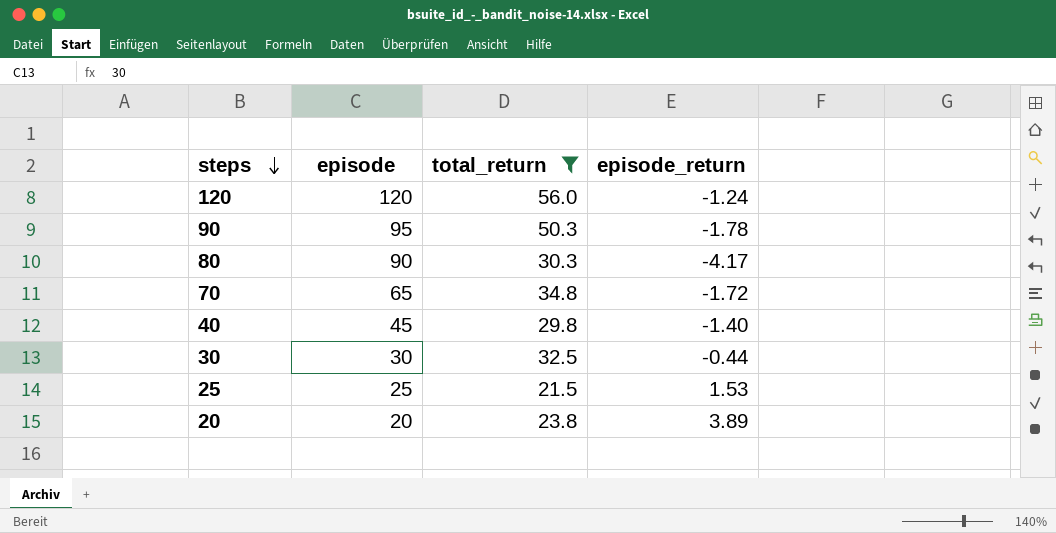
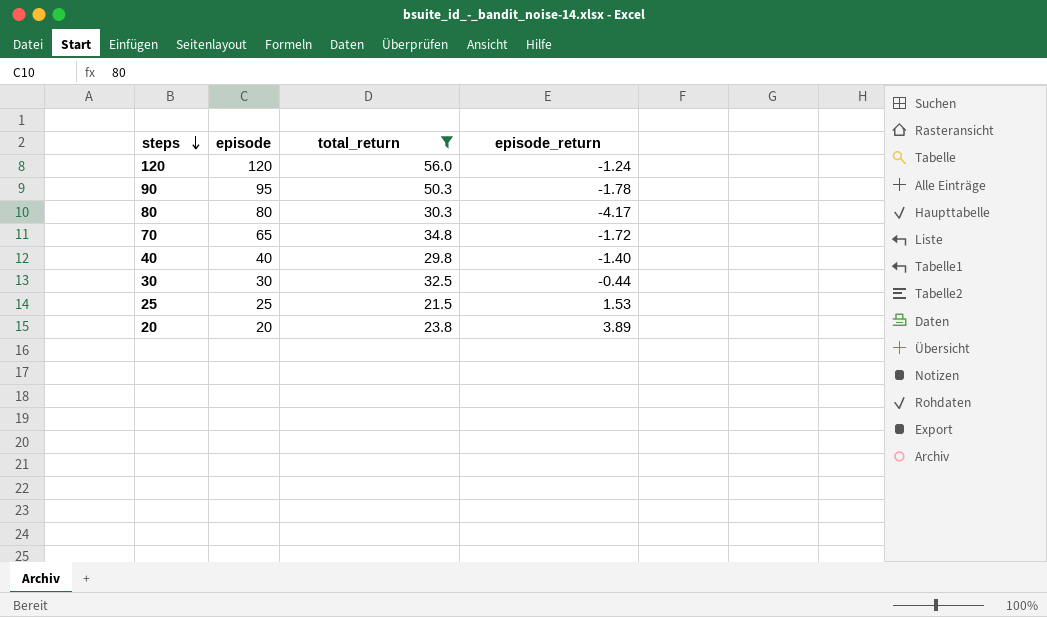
80 | episode: 90 -> 80
40 | episode: 45 -> 40

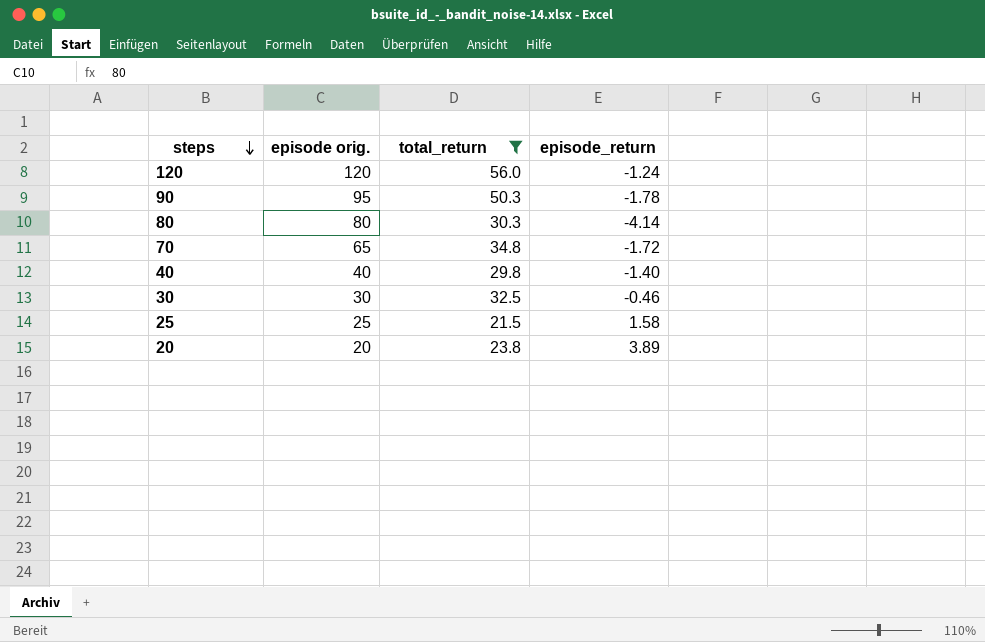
column name: episode -> episode orig.
80 | episode_return: -4.17 -> -4.14
30 | episode_return: -0.44 -> -0.46
25 | episode_return: 1.53 -> 1.58

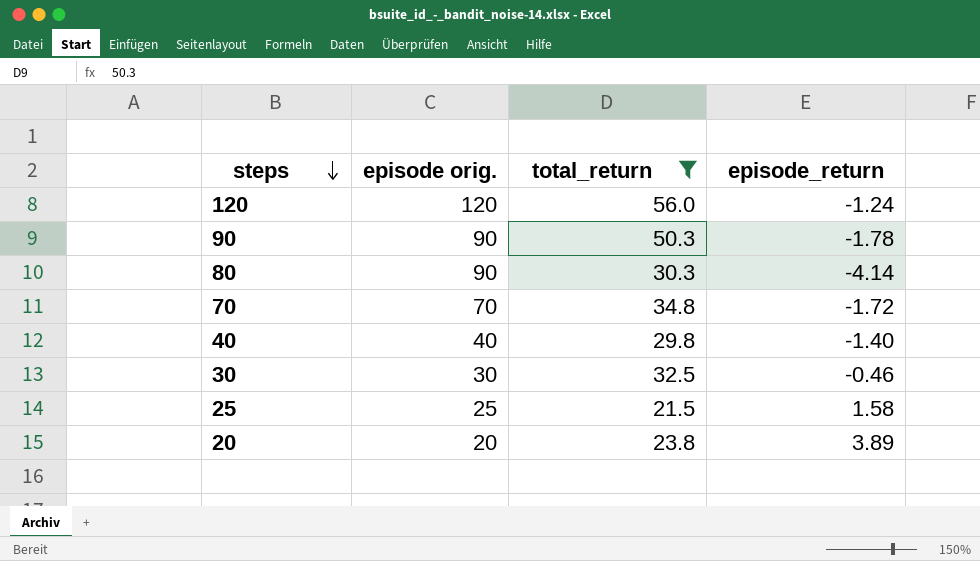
90 | episode orig.: 95 -> 90
80 | episode orig.: 80 -> 90
70 | episode orig.: 65 -> 70

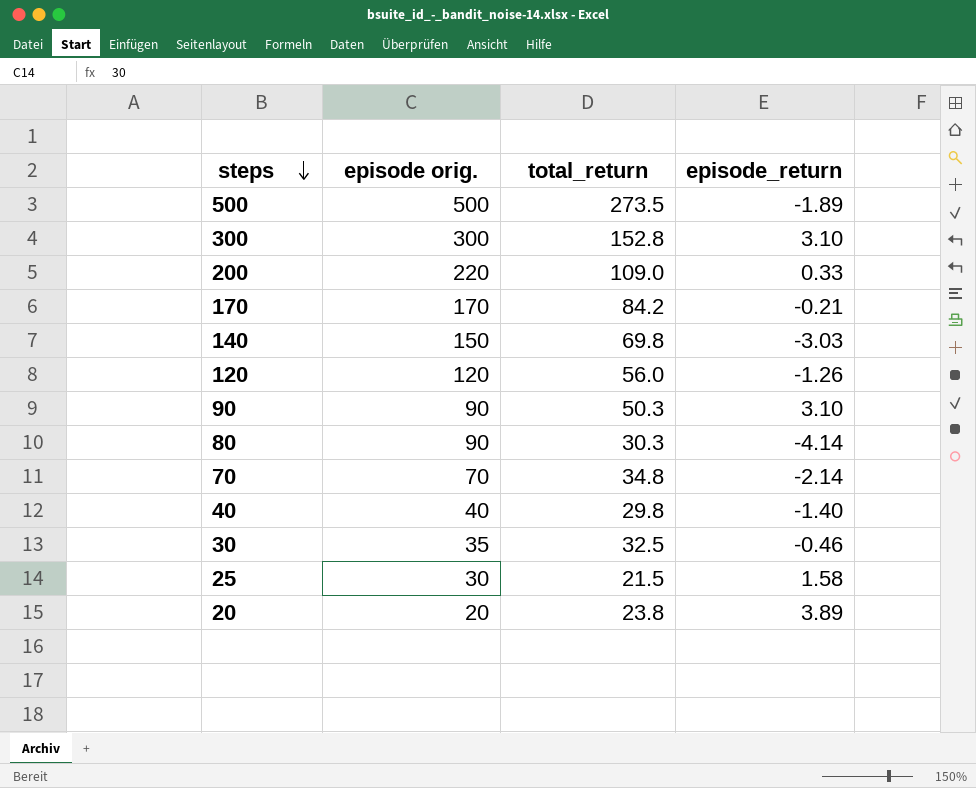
filter: total_return <= 56.0 -> none
120 | episode_return: -1.24 -> -1.26
90 | episode_return: -1.78 -> 3.10
70 | episode_return: -1.72 -> -2.14
30 | episode orig.: 30 -> 35
25 | episode orig.: 25 -> 30

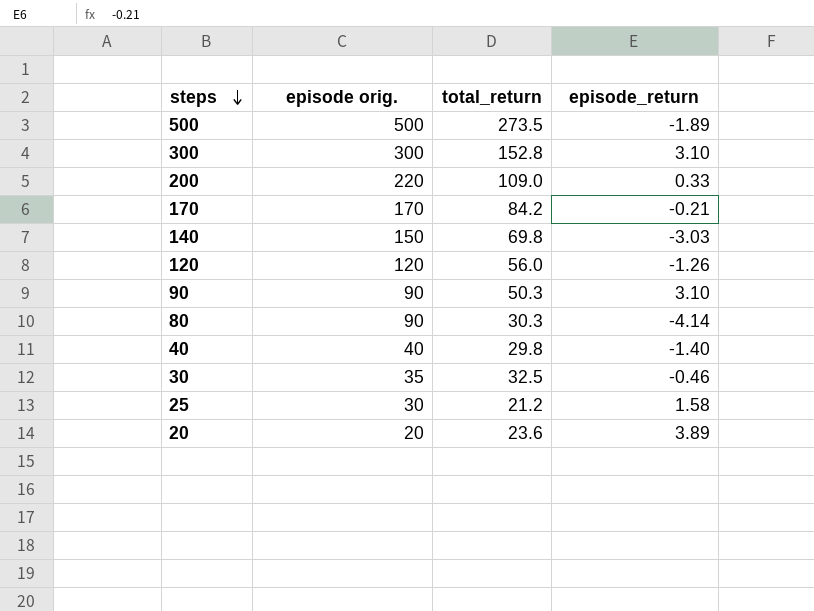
row 70: 70 | 34.8 | -2.14 -> none
25 | total_return: 21.5 -> 21.2
20 | total_return: 23.8 -> 23.6

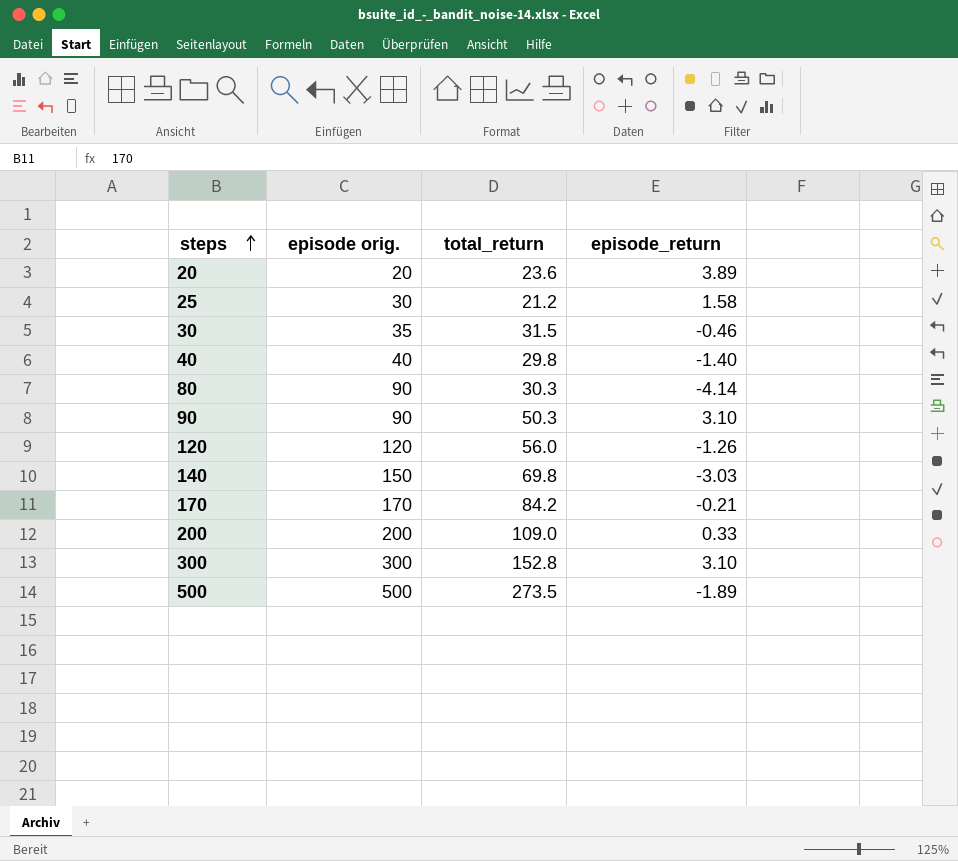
row order: steps descending -> steps ascending
30 | total_return: 32.5 -> 31.5
200 | episode orig.: 220 -> 200

